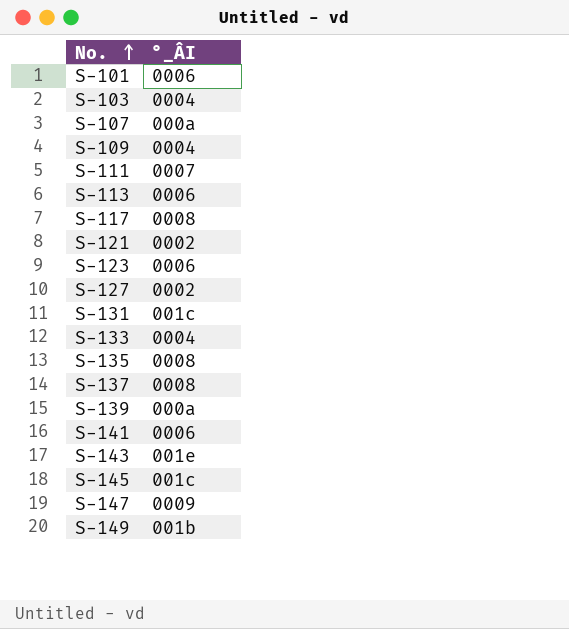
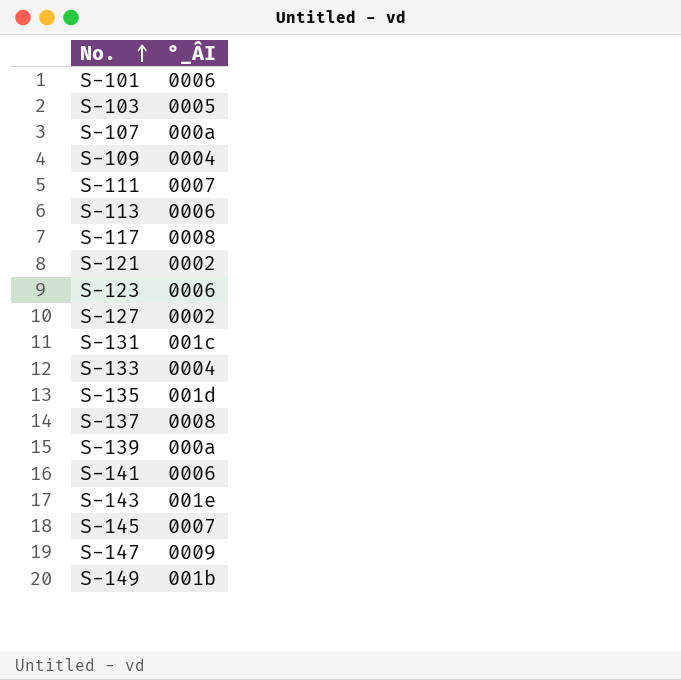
S-103 | °_ÂI: 0004 -> 0005
S-135 | °_ÂI: 0008 -> 001d
S-145 | °_ÂI: 001c -> 0007

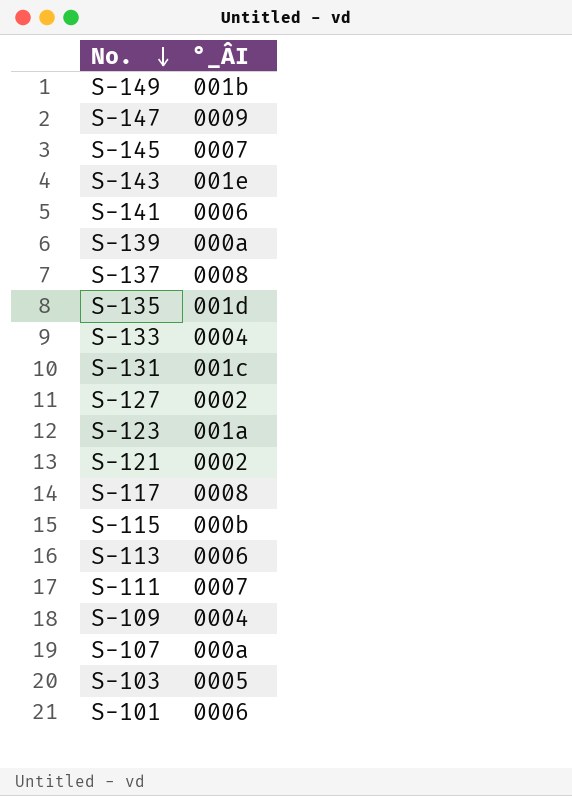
row order: No. ascending -> No. descending
S-123 | °_ÂI: 0006 -> 001a
row S-115: none -> 000b

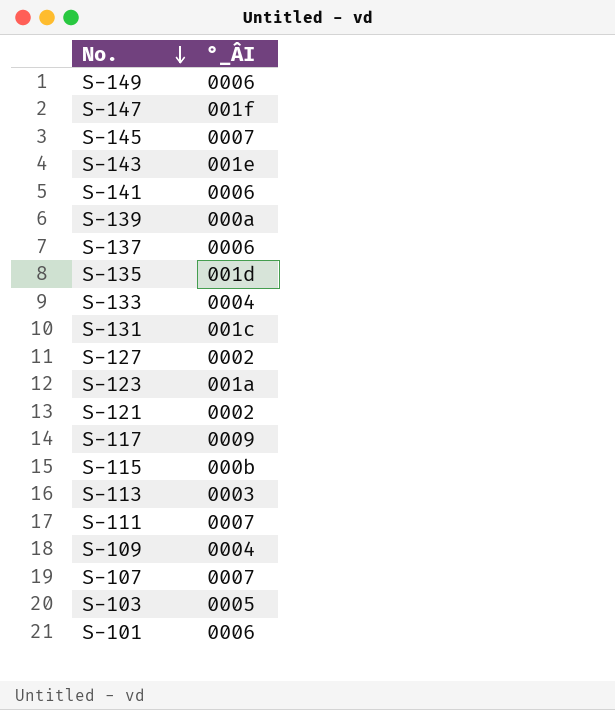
S-149 | °_ÂI: 001b -> 0006
S-147 | °_ÂI: 0009 -> 001f
S-137 | °_ÂI: 0008 -> 0006
S-117 | °_ÂI: 0008 -> 0009
S-113 | °_ÂI: 0006 -> 0003
S-107 | °_ÂI: 000a -> 0007

